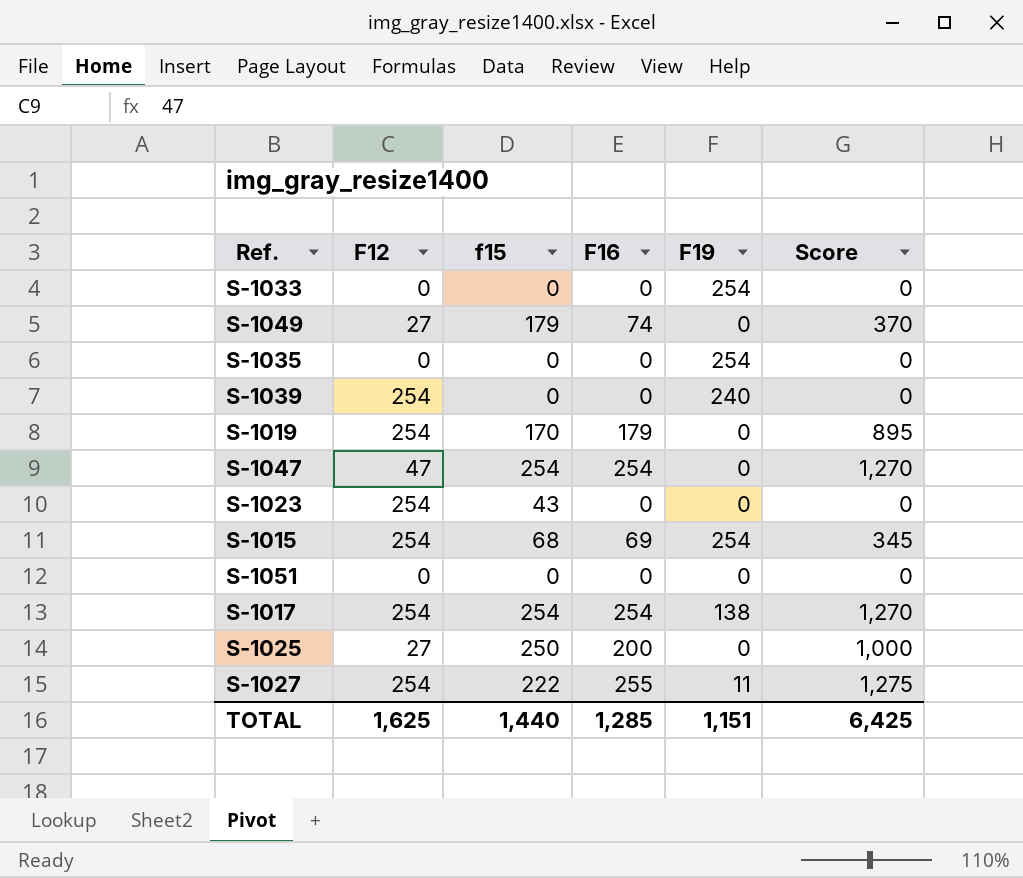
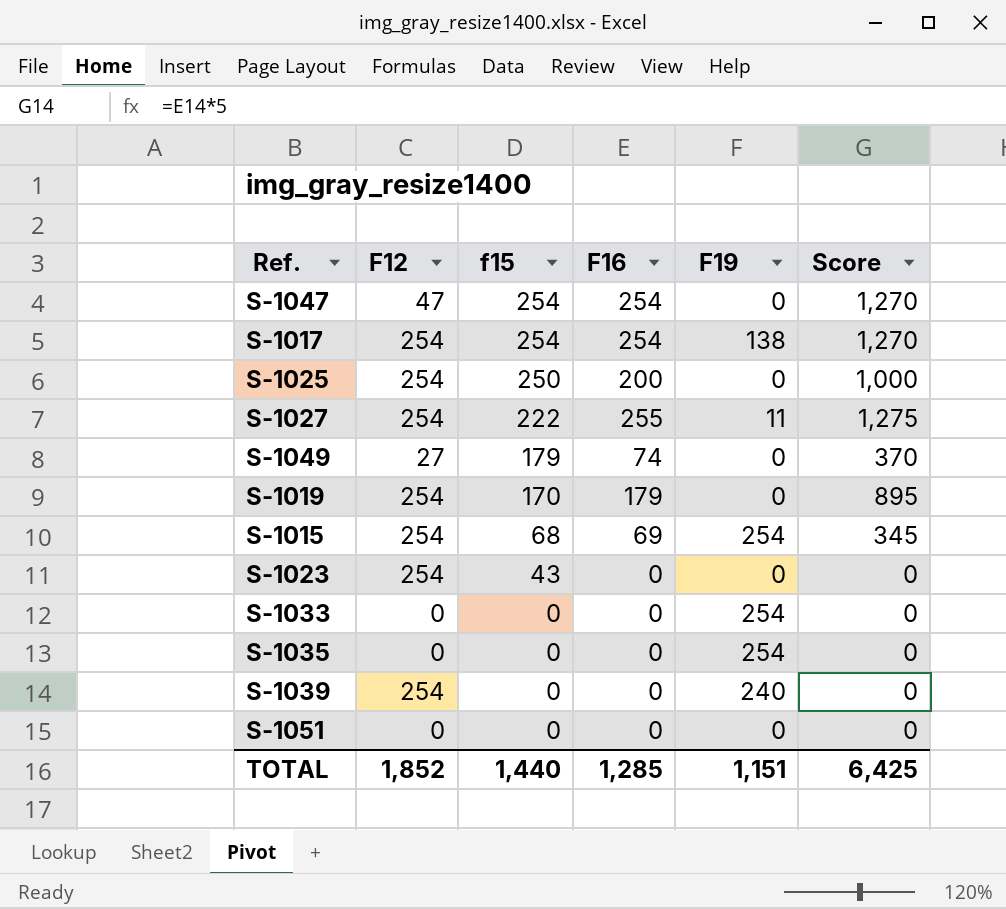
row order: none -> f15 descending
S-1025 | F12: 27 -> 254
TOTAL | F12: 1,625 -> 1,852

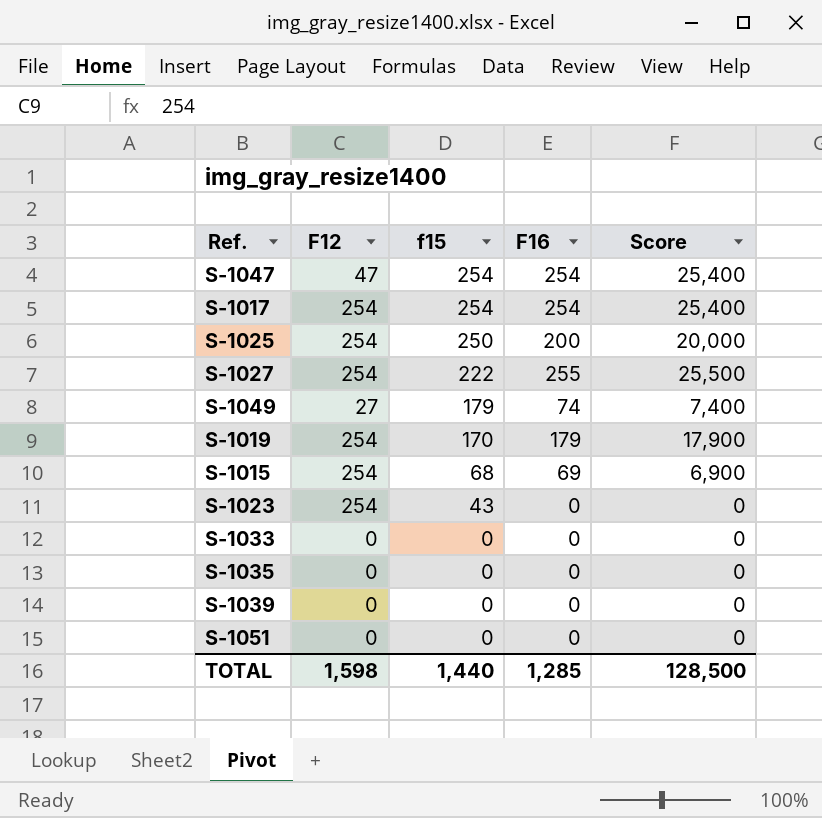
column F19 | position: 5 -> none
column Score | formula: [F16] * 5 -> [F16] * 100
S-1039 | F12: 254 -> 0
TOTAL | F12: 1,852 -> 1,598
TOTAL | Score: 6,425 -> 128,500

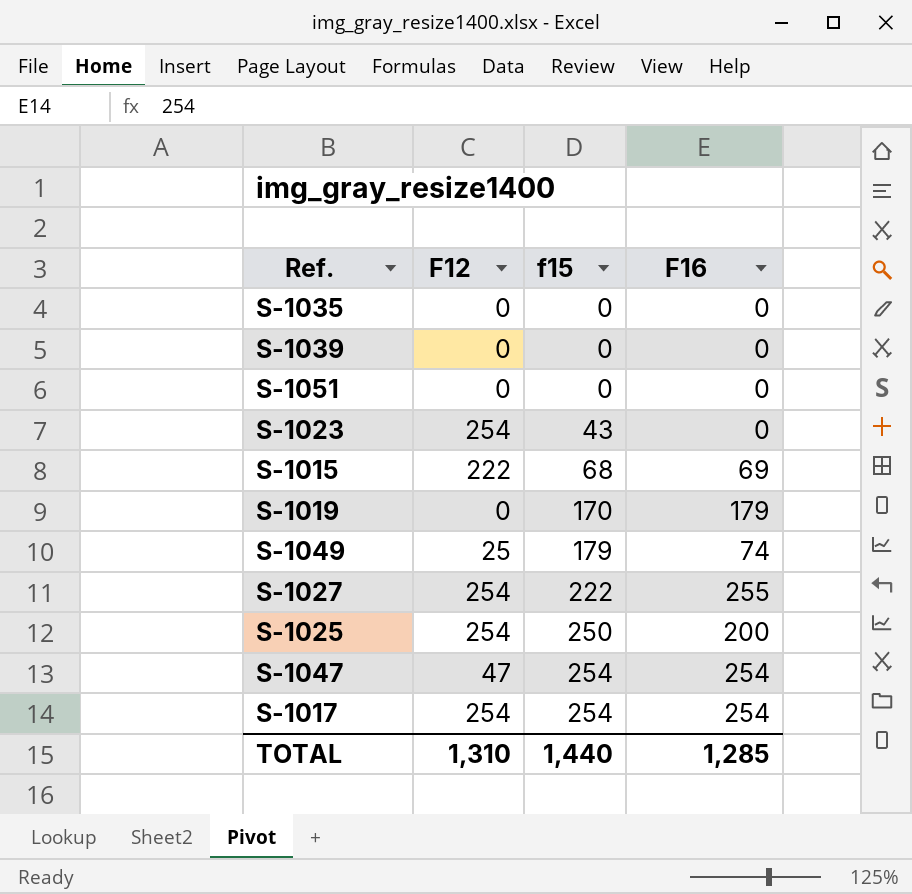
row order: f15 descending -> f15 ascending
column Score | formula: [F16] * 100 -> none
row S-1033: 0 | 0 | 0 | 0 -> none
S-1015 | F12: 254 -> 222
S-1019 | F12: 254 -> 0
S-1049 | F12: 27 -> 25
TOTAL | F12: 1,598 -> 1,310

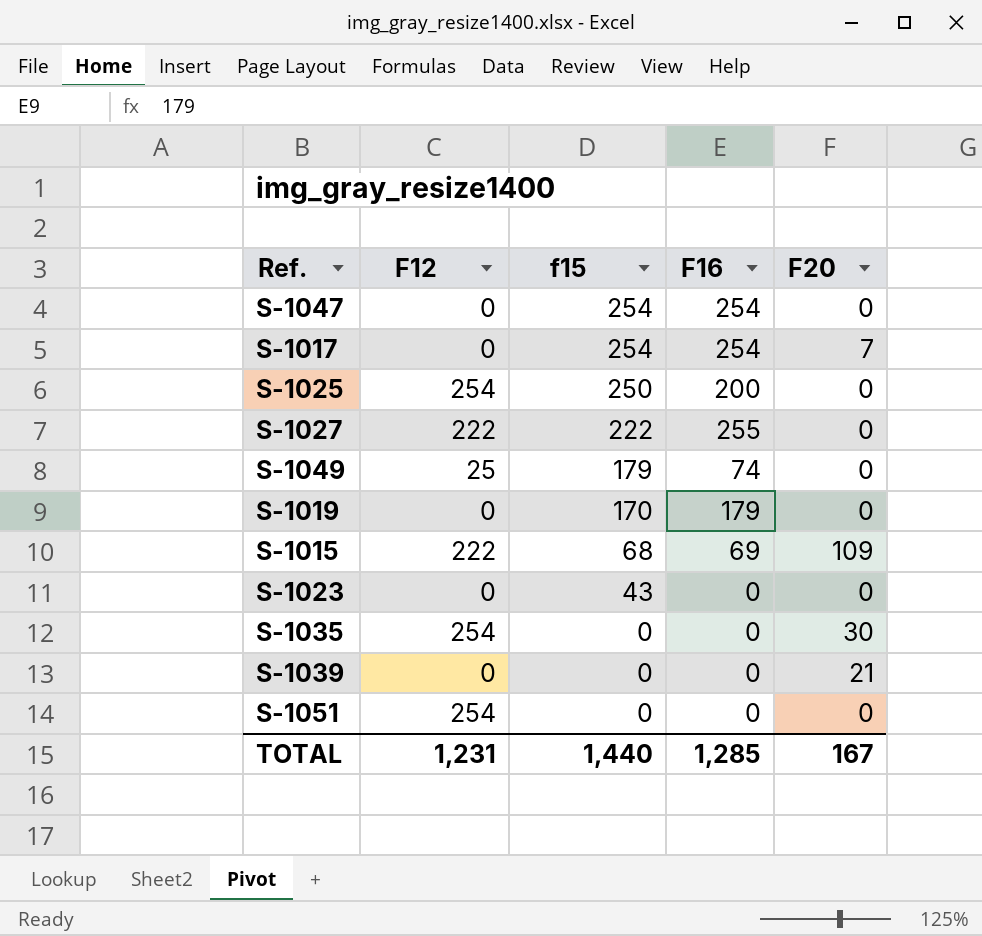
row order: f15 ascending -> f15 descending
column F20 | position: none -> 5
S-1047 | F12: 47 -> 0
S-1017 | F12: 254 -> 0
S-1027 | F12: 254 -> 222
S-1023 | F12: 254 -> 0
S-1035 | F12: 0 -> 254
S-1051 | F12: 0 -> 254
TOTAL | F12: 1,310 -> 1,231

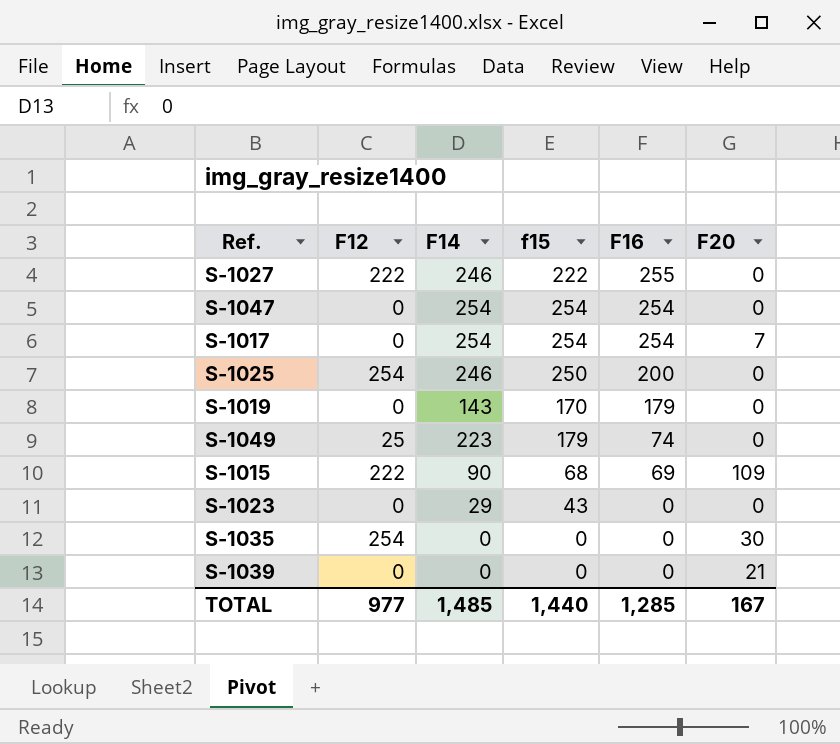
row order: f15 descending -> F16 descending
column F14 | position: none -> 3
row S-1051: 254 | 0 | 0 | 0 -> none
TOTAL | F12: 1,231 -> 977

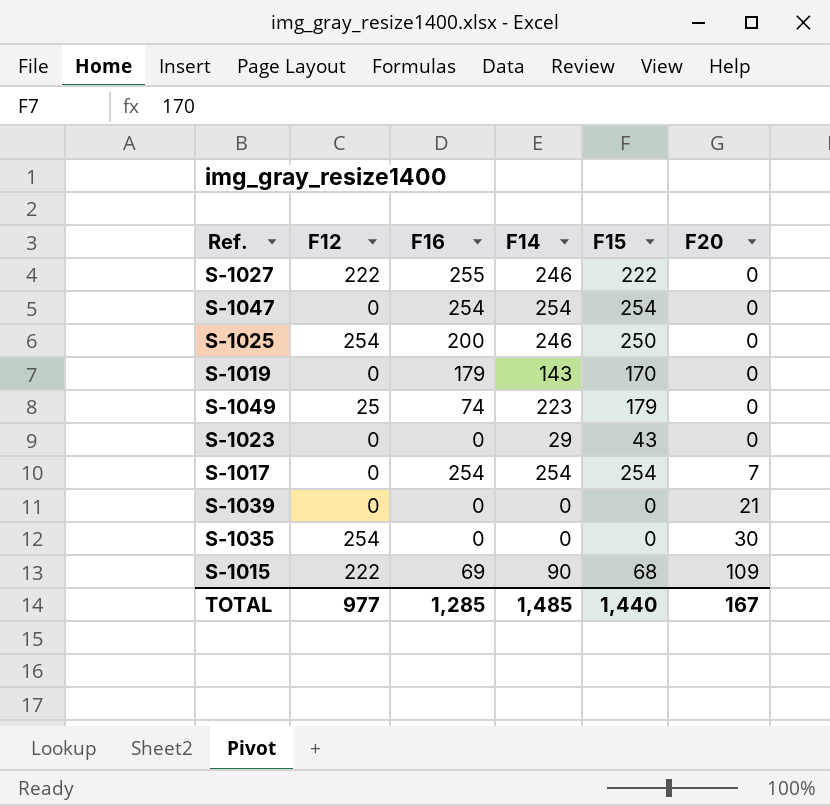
row order: F16 descending -> F20 ascending
column F16 | position: 5 -> 3
column name: f15 -> F15

